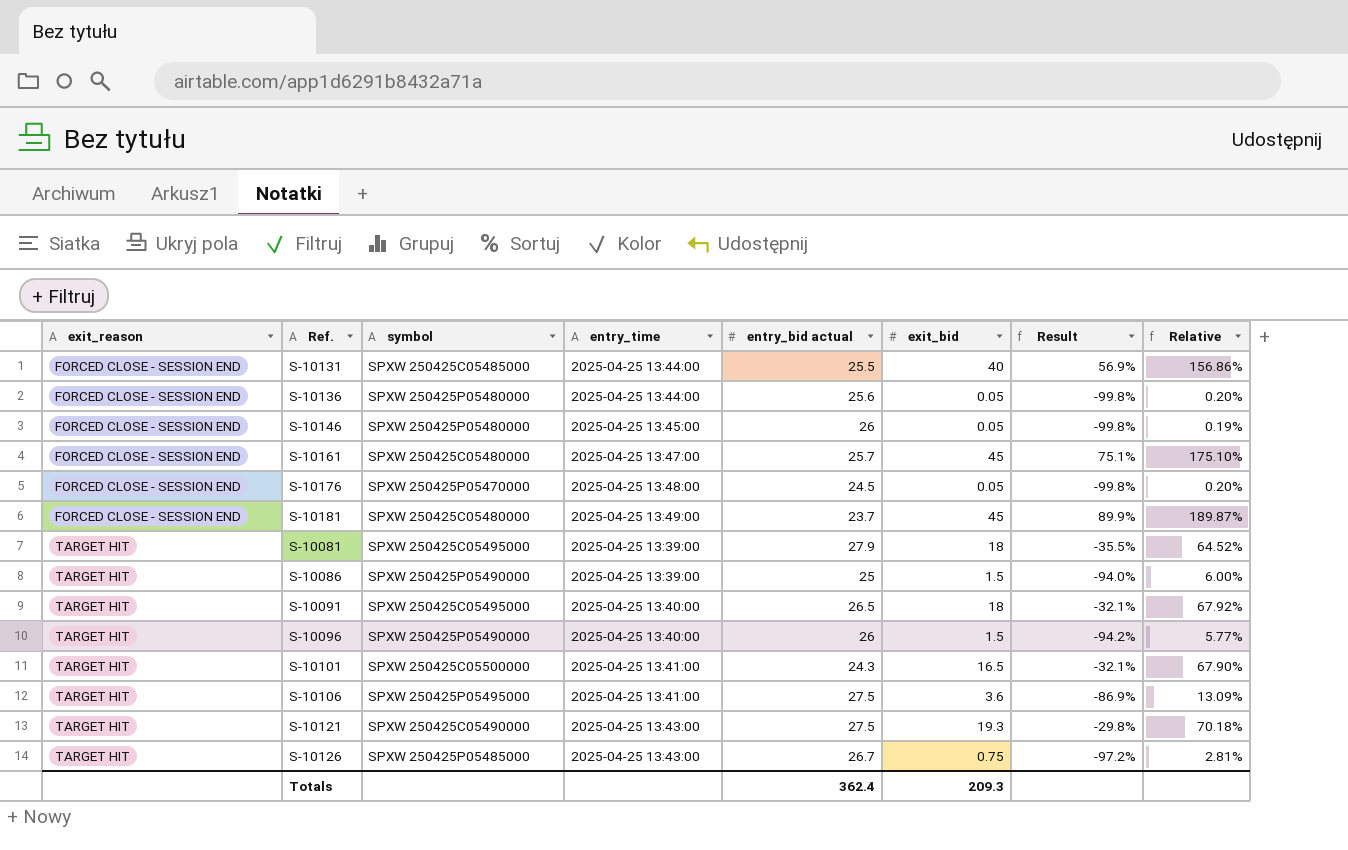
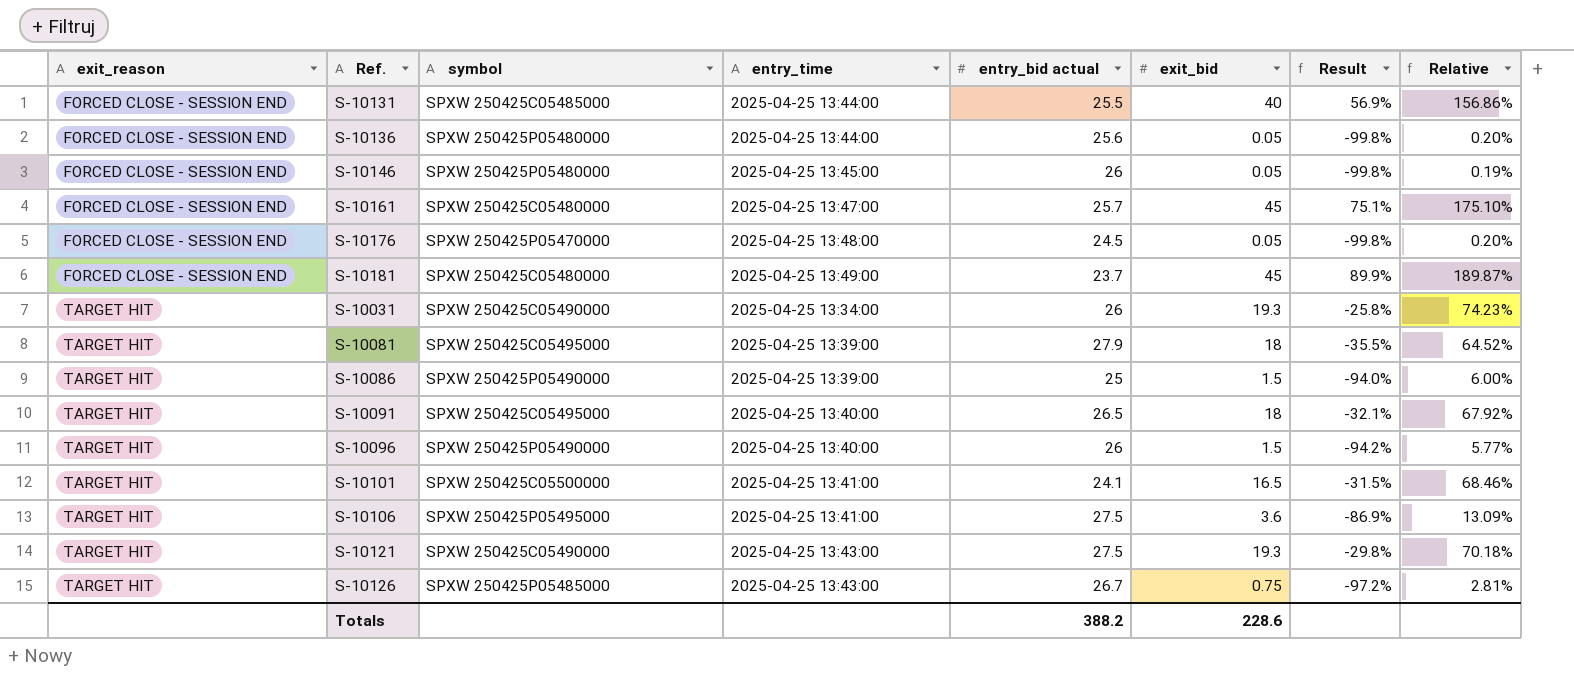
row S-10031: none -> TARGET HIT | SPXW 250425C05490000 | 2025-04-25 13:34:00 | 26 | 19.3 | -25.8% | 74.23%
S-10101 | entry_bid actual: 24.3 -> 24.1
S-10101 | Result: -32.1% -> -31.5%
S-10101 | Relative: 67.90% -> 68.46%
Totals | entry_bid actual: 362.4 -> 388.2
Totals | exit_bid: 209.3 -> 228.6

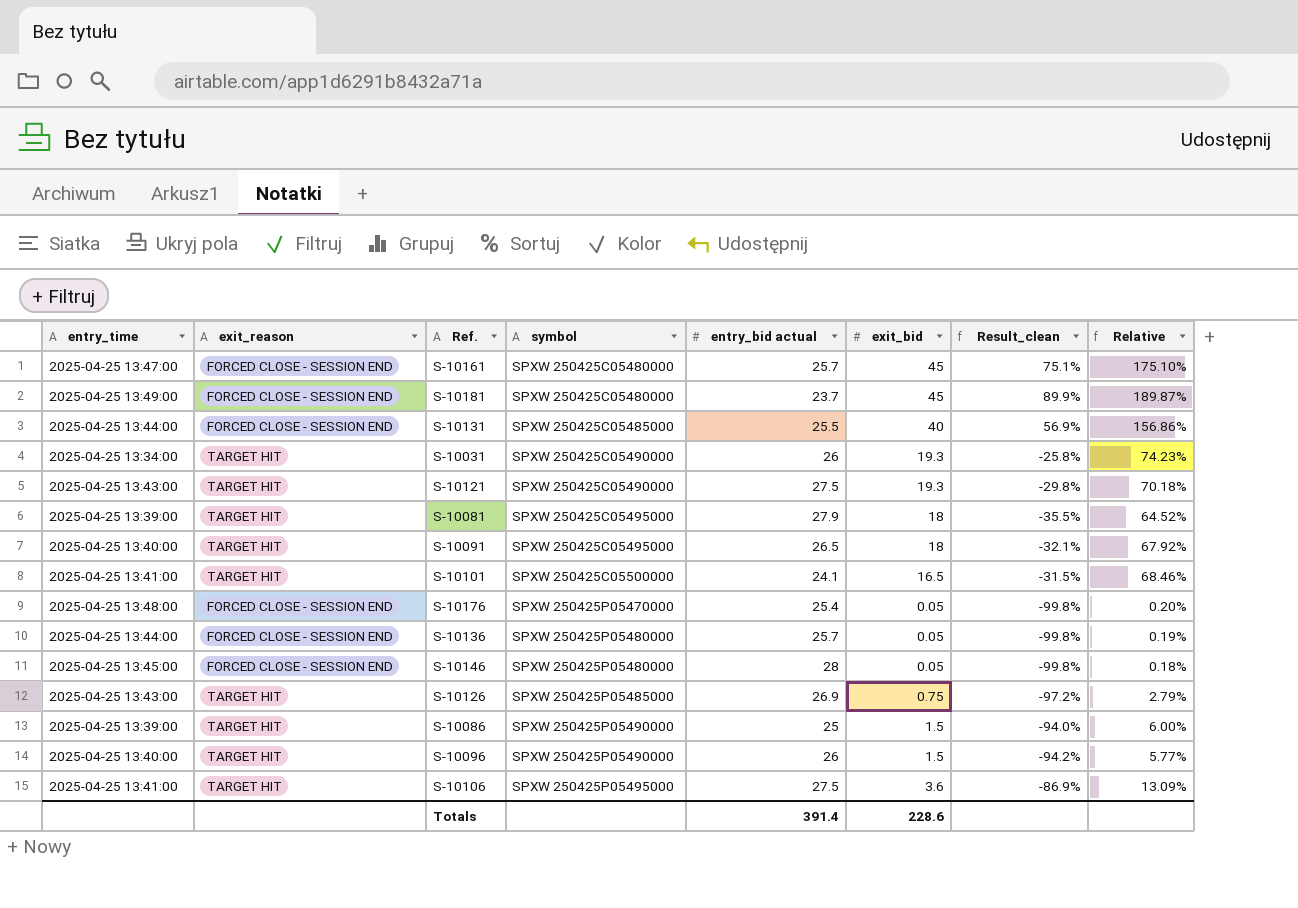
row order: exit_reason ascending -> symbol ascending
column entry_time | position: 4 -> 1
column name: Result -> Result_clean
S-10176 | entry_bid actual: 24.5 -> 25.4
S-10136 | entry_bid actual: 25.6 -> 25.7
S-10136 | Relative: 0.20% -> 0.19%
S-10146 | entry_bid actual: 26 -> 28
S-10146 | Relative: 0.19% -> 0.18%
S-10126 | entry_bid actual: 26.7 -> 26.9
S-10126 | Relative: 2.81% -> 2.79%
Totals | entry_bid actual: 388.2 -> 391.4

